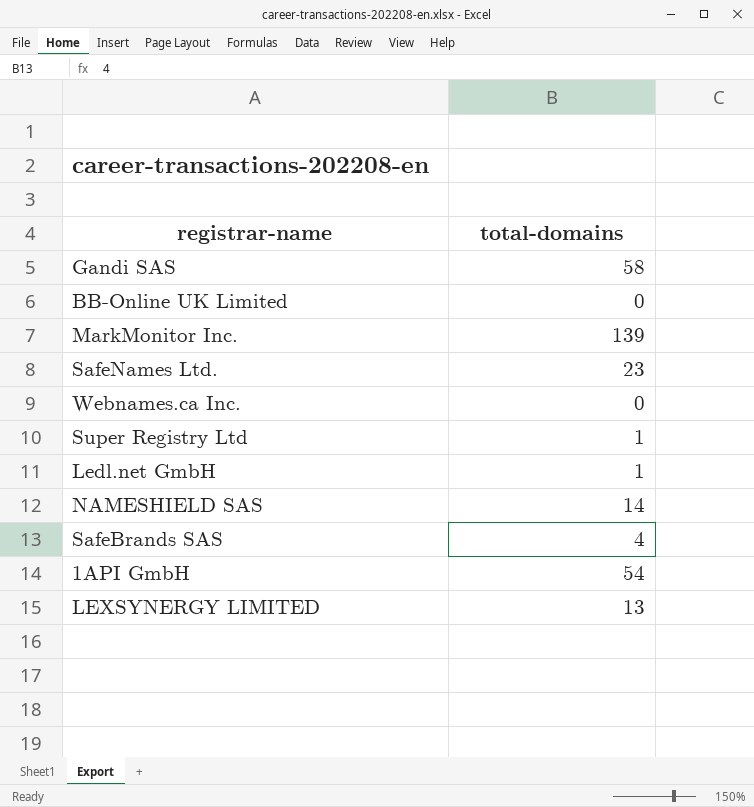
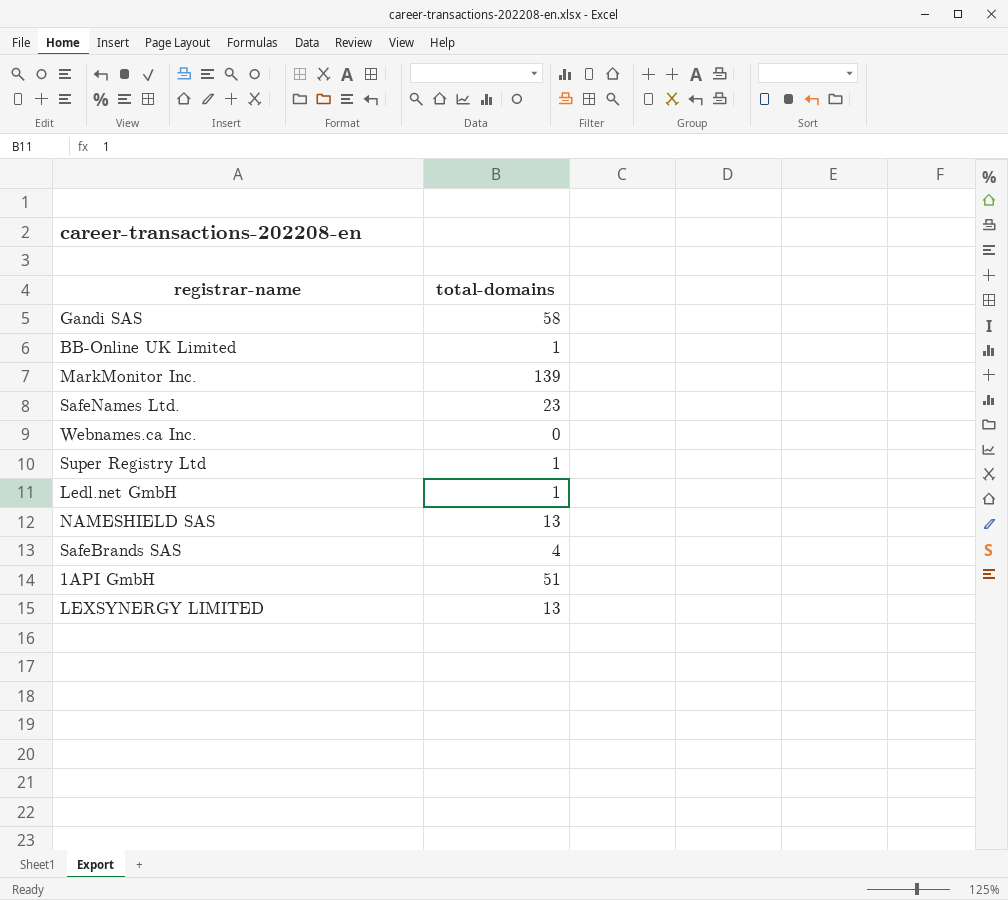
BB-Online UK Limited | total-domains: 0 -> 1
NAMESHIELD SAS | total-domains: 14 -> 13
1API GmbH | total-domains: 54 -> 51

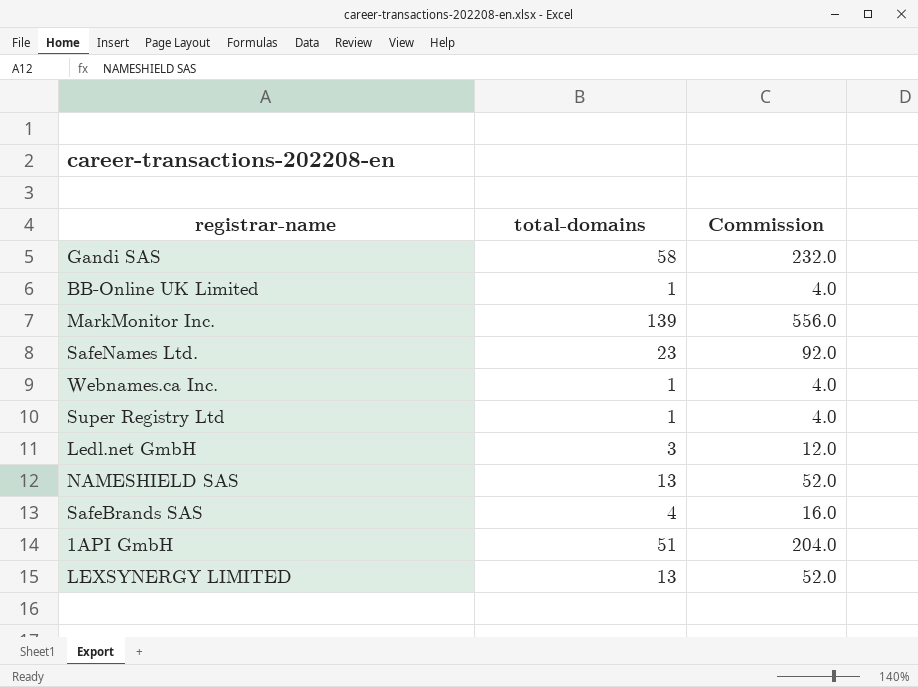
column Commission | formula: none -> [total-domains] * 4
Webnames.ca Inc. | total-domains: 0 -> 1
Ledl.net GmbH | total-domains: 1 -> 3

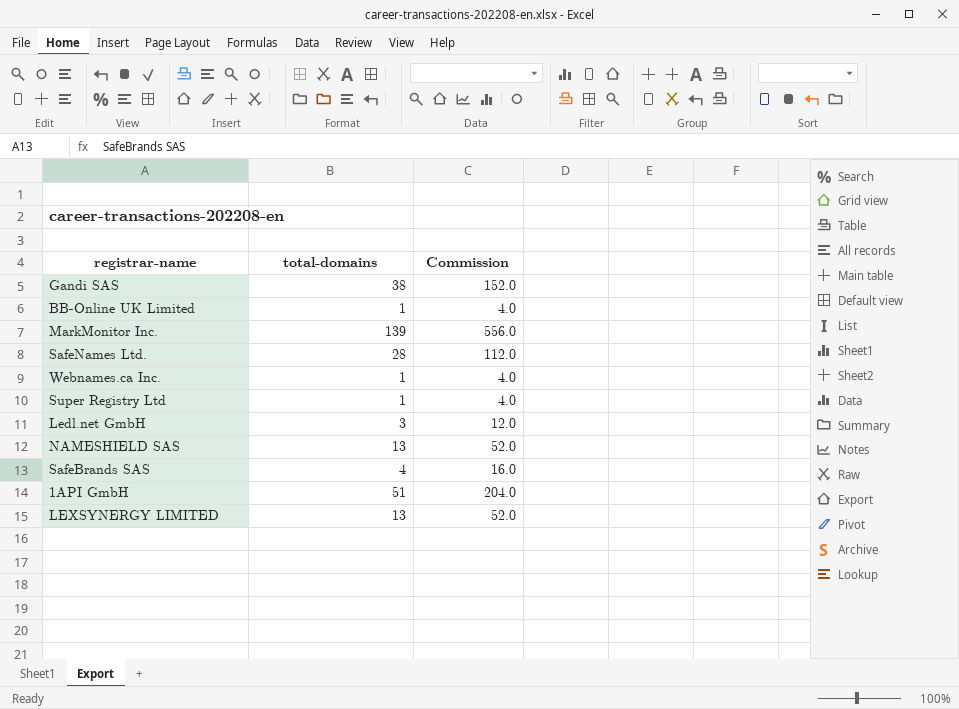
Gandi SAS | total-domains: 58 -> 38
Gandi SAS | Commission: 232.0 -> 152.0
SafeNames Ltd. | total-domains: 23 -> 28
SafeNames Ltd. | Commission: 92.0 -> 112.0

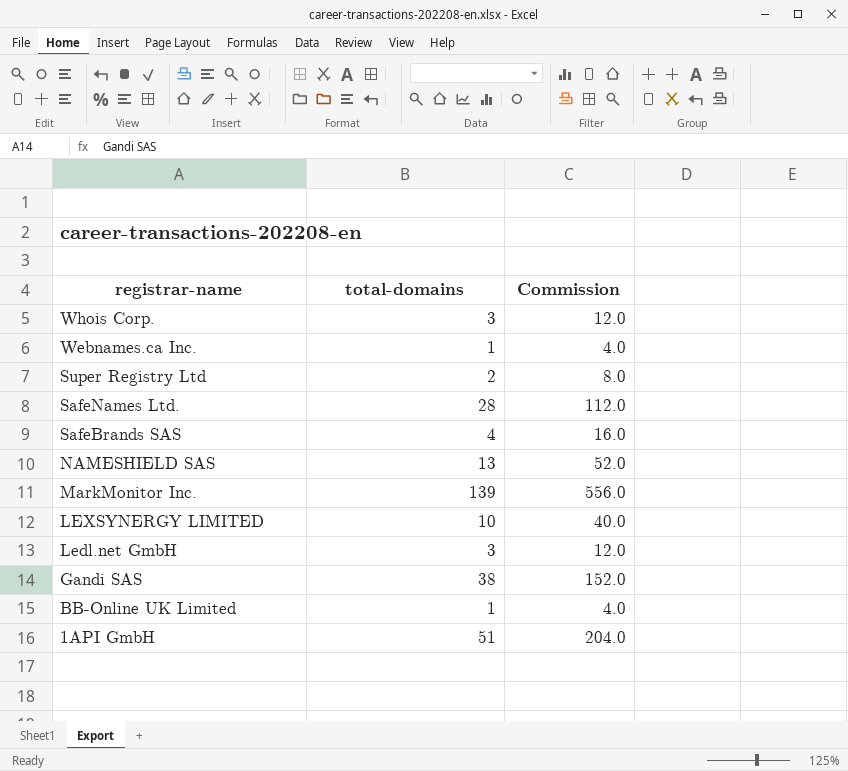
row order: none -> registrar-name descending
row Whois Corp.: none -> 3 | 12.0
Super Registry Ltd | total-domains: 1 -> 2
Super Registry Ltd | Commission: 4.0 -> 8.0
LEXSYNERGY LIMITED | total-domains: 13 -> 10
LEXSYNERGY LIMITED | Commission: 52.0 -> 40.0

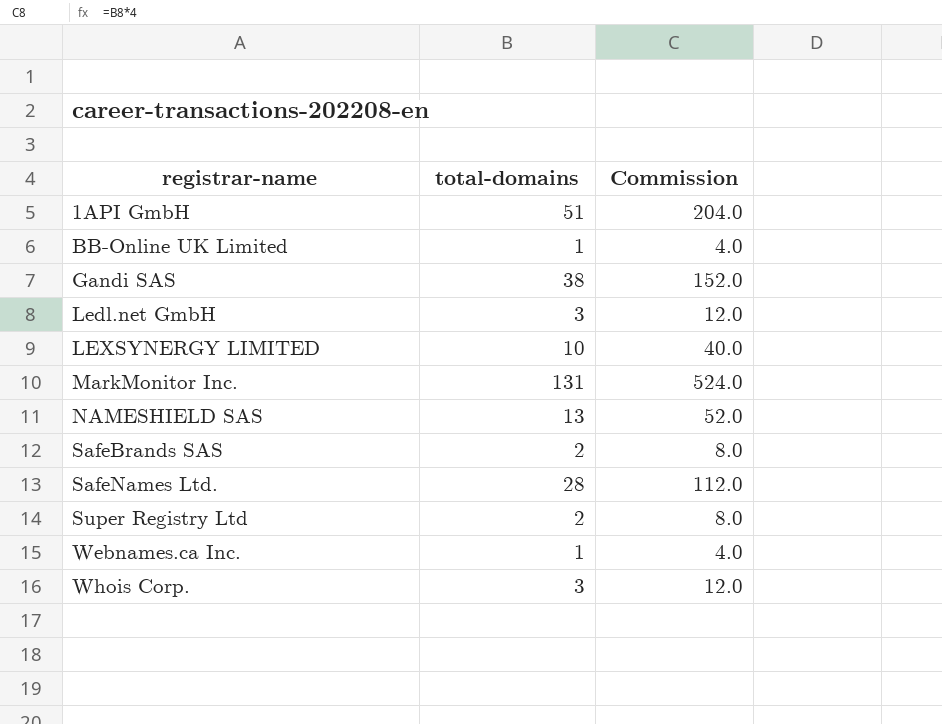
row order: registrar-name descending -> registrar-name ascending
MarkMonitor Inc. | total-domains: 139 -> 131
MarkMonitor Inc. | Commission: 556.0 -> 524.0
SafeBrands SAS | total-domains: 4 -> 2
SafeBrands SAS | Commission: 16.0 -> 8.0

